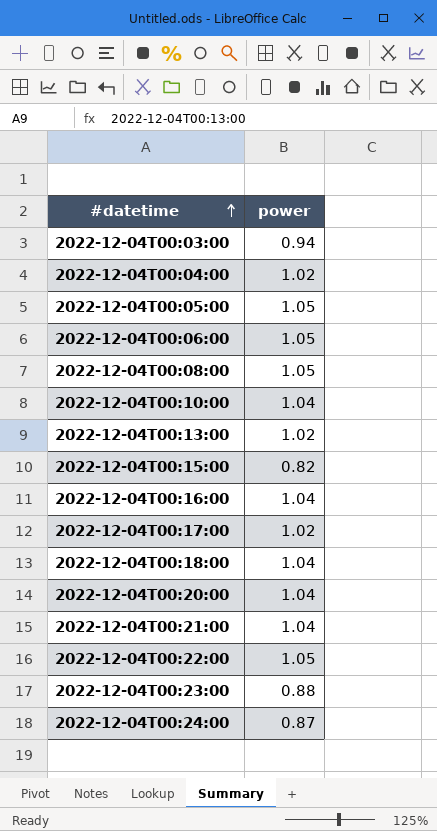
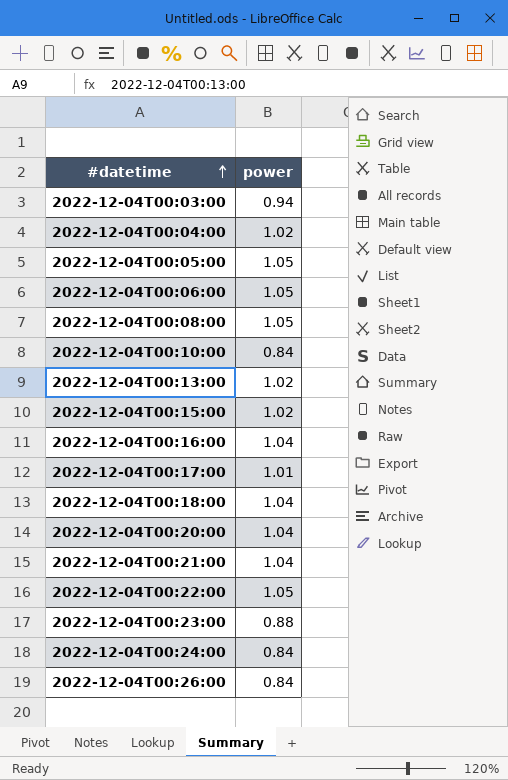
2022-12-04T00:10:00 | power: 1.04 -> 0.84
2022-12-04T00:15:00 | power: 0.82 -> 1.02
2022-12-04T00:17:00 | power: 1.02 -> 1.01
2022-12-04T00:24:00 | power: 0.87 -> 0.84
row 2022-12-04T00:26:00: none -> 0.84

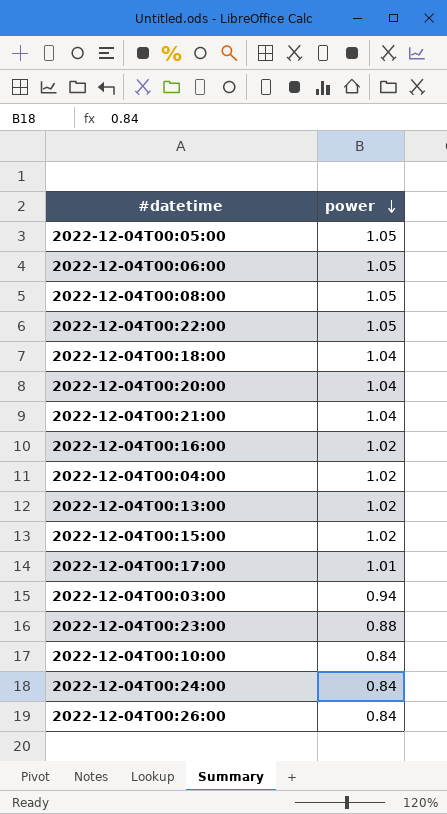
row order: #datetime ascending -> power descending
2022-12-04T00:16:00 | power: 1.04 -> 1.02

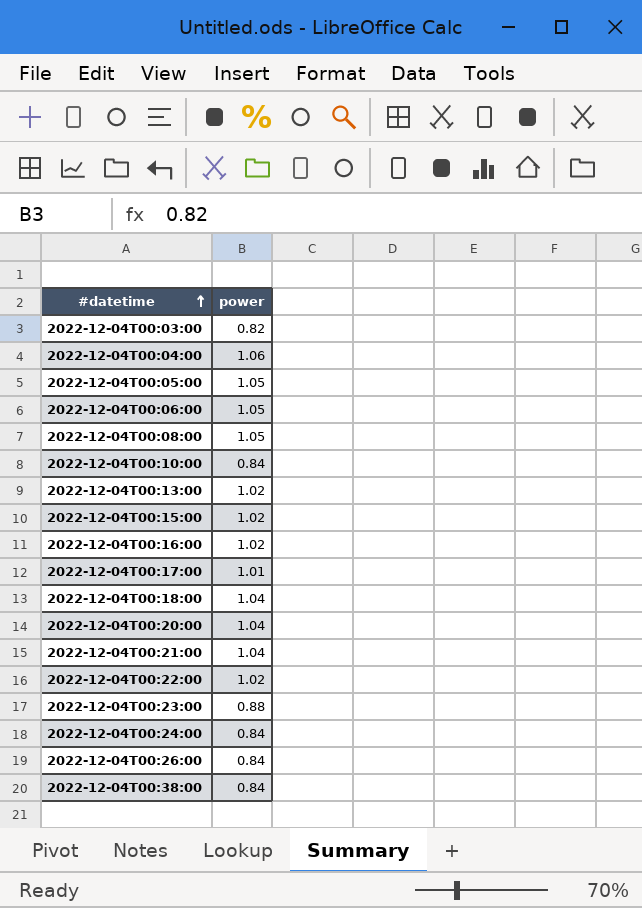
row order: power descending -> #datetime ascending
2022-12-04T00:03:00 | power: 0.94 -> 0.82
2022-12-04T00:04:00 | power: 1.02 -> 1.06
2022-12-04T00:22:00 | power: 1.05 -> 1.02
row 2022-12-04T00:38:00: none -> 0.84

